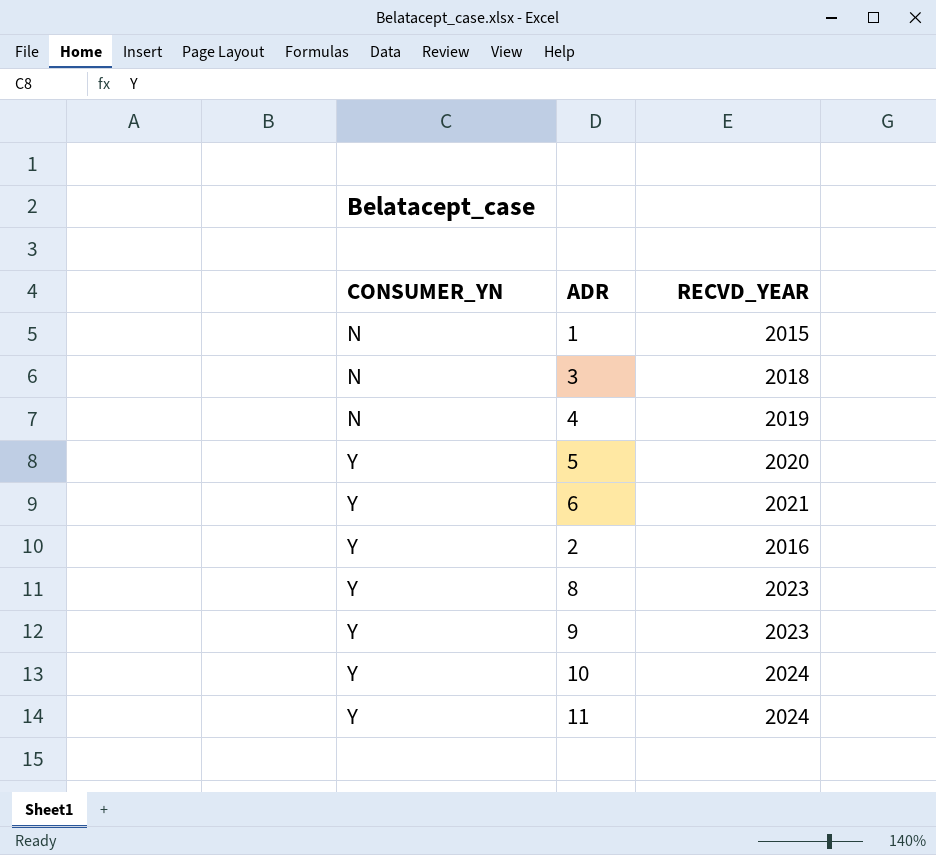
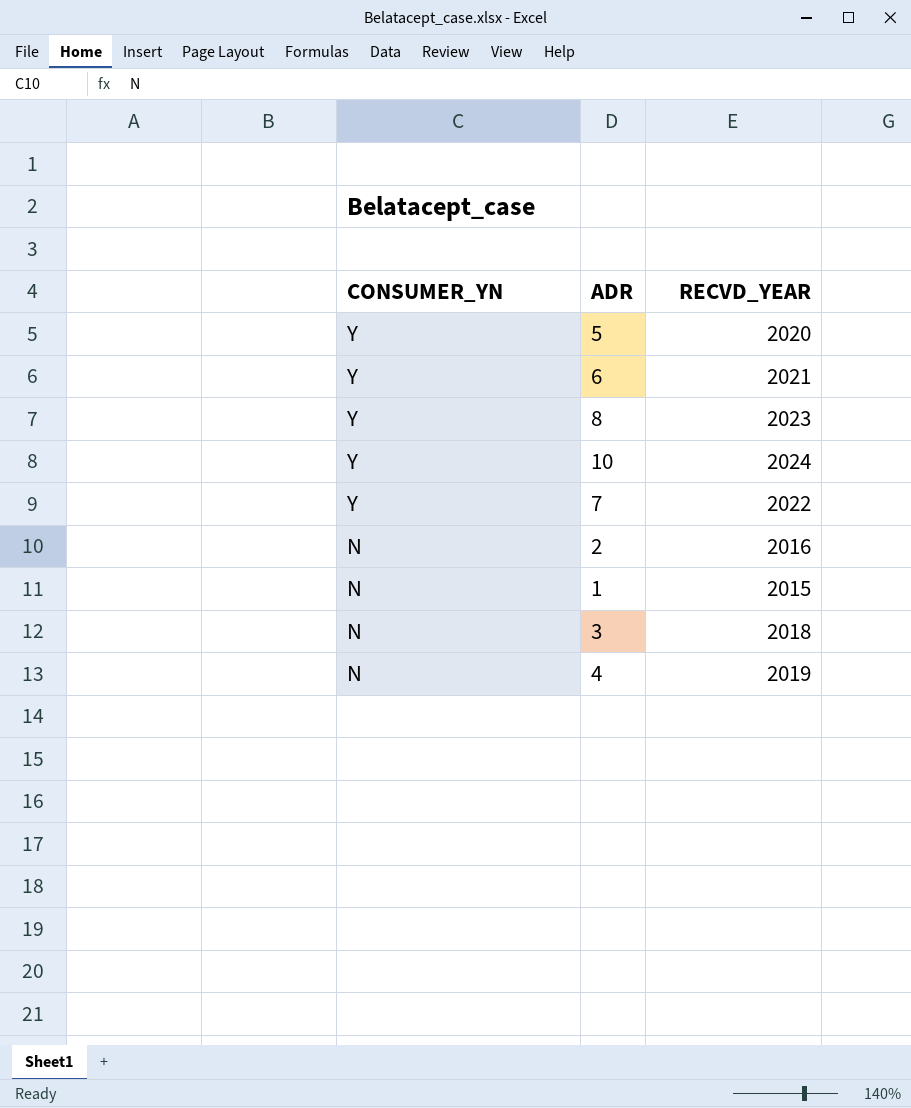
row order: CONSUMER_YN ascending -> CONSUMER_YN descending
row 9: Y | 2023 -> none
row 11: Y | 2024 -> none
row 7: none -> Y | 2022
2 | CONSUMER_YN: Y -> N

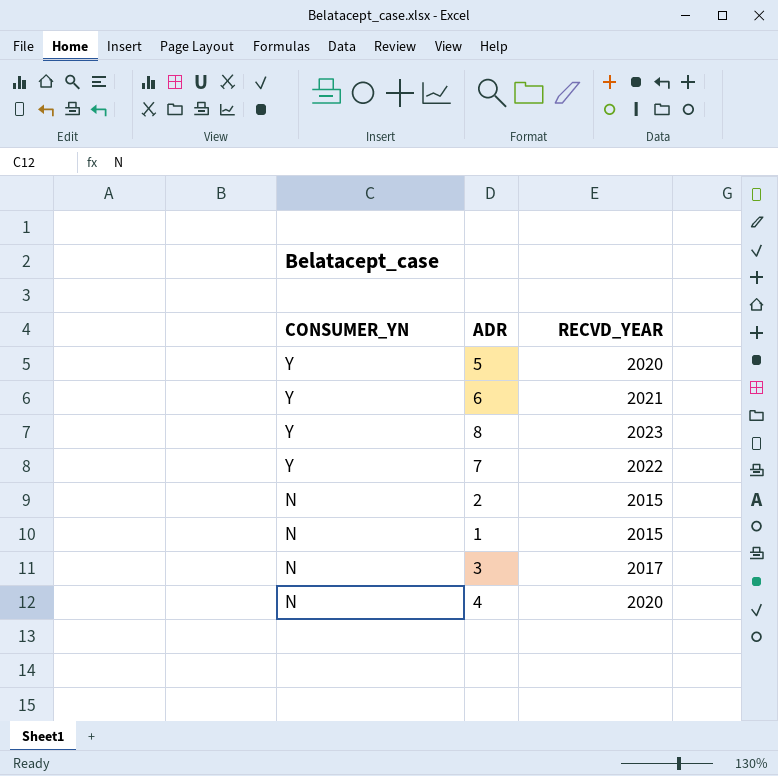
row 10: Y | 2024 -> none
2 | RECVD_YEAR: 2016 -> 2015
3 | RECVD_YEAR: 2018 -> 2017
4 | RECVD_YEAR: 2019 -> 2020

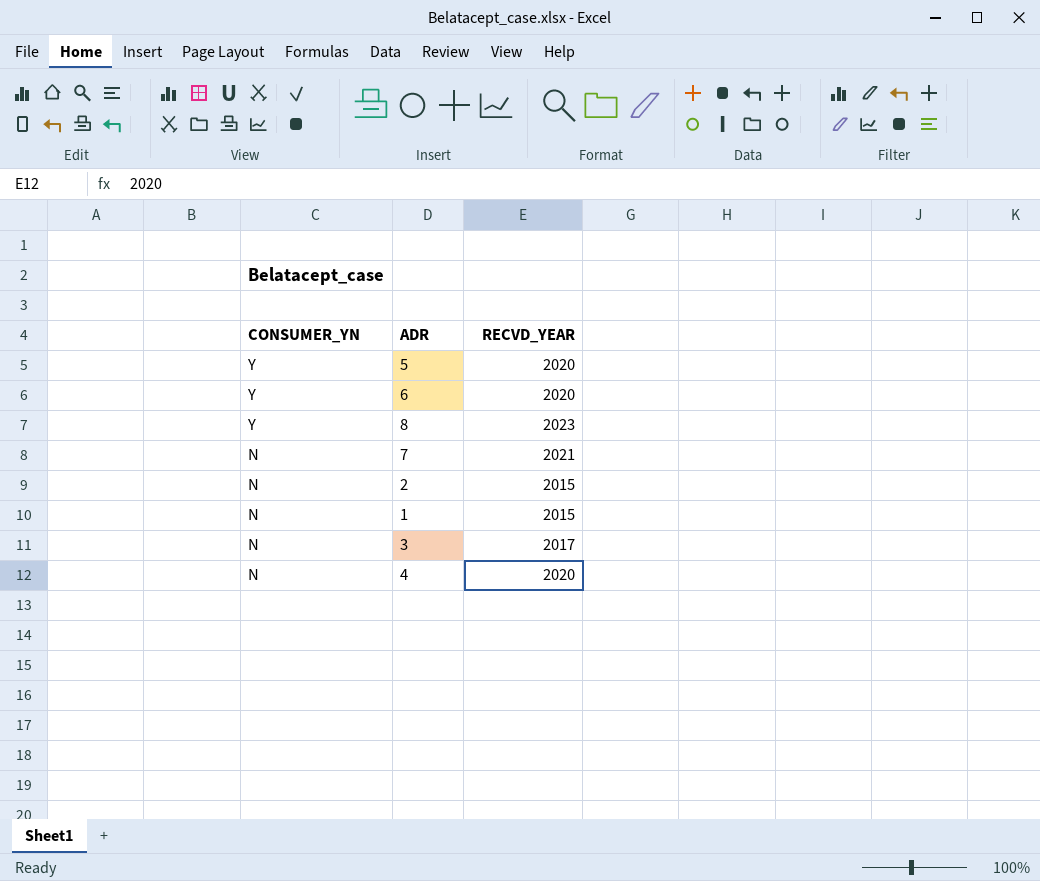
6 | RECVD_YEAR: 2021 -> 2020
7 | CONSUMER_YN: Y -> N
7 | RECVD_YEAR: 2022 -> 2021

